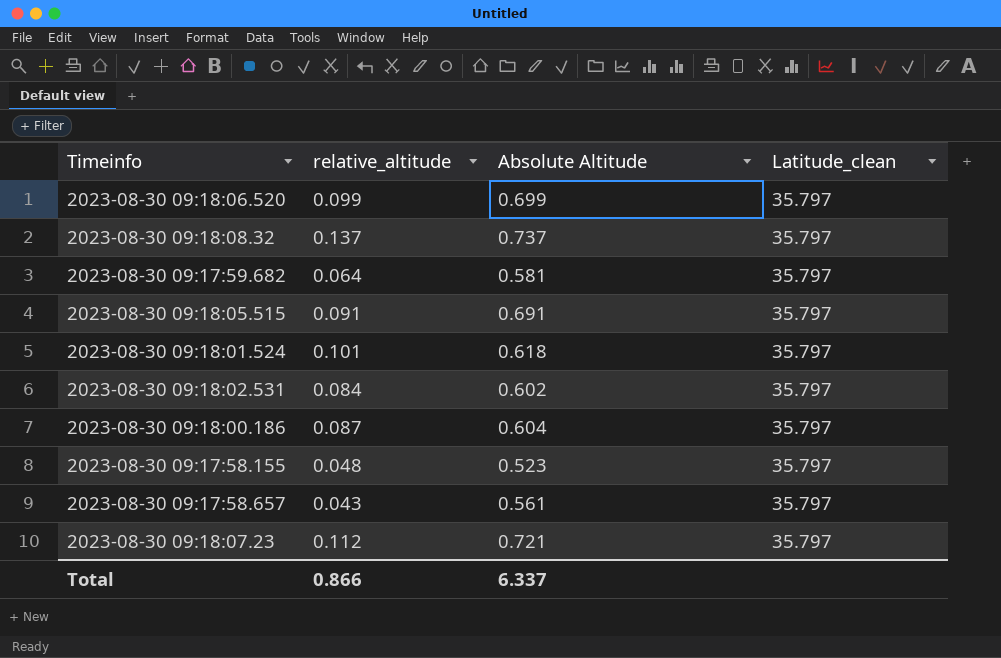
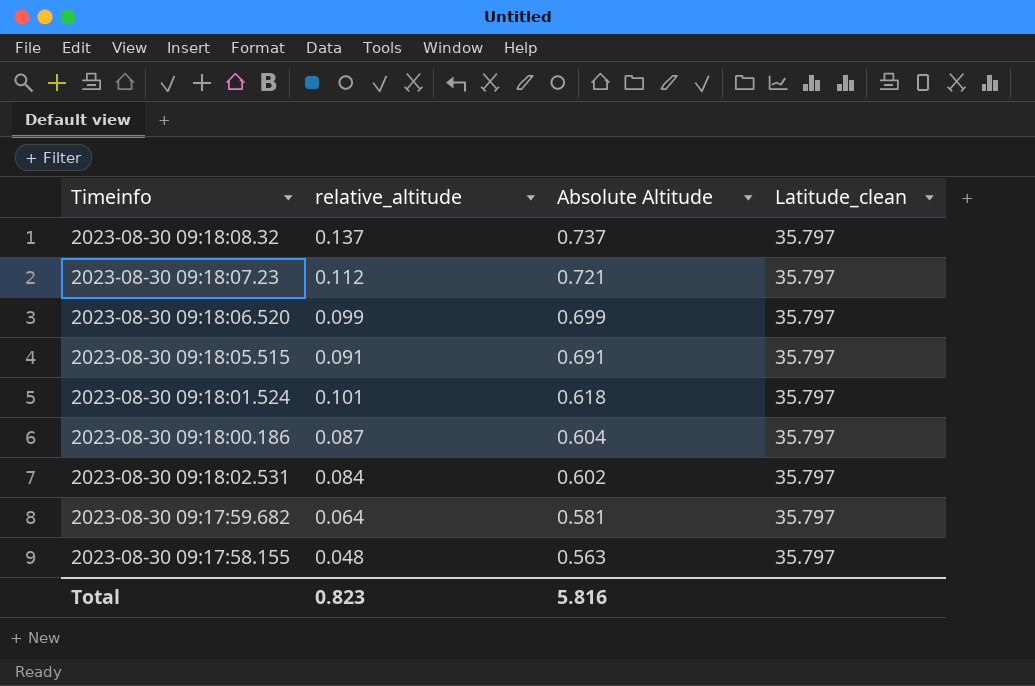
row order: none -> Absolute Altitude descending
row 2023-08-30 09:17:58.657: 0.043 | 0.561 | 35.797 -> none
2023-08-30 09:17:58.155 | Absolute Altitude: 0.523 -> 0.563
Total | relative_altitude: 0.866 -> 0.823
Total | Absolute Altitude: 6.337 -> 5.816

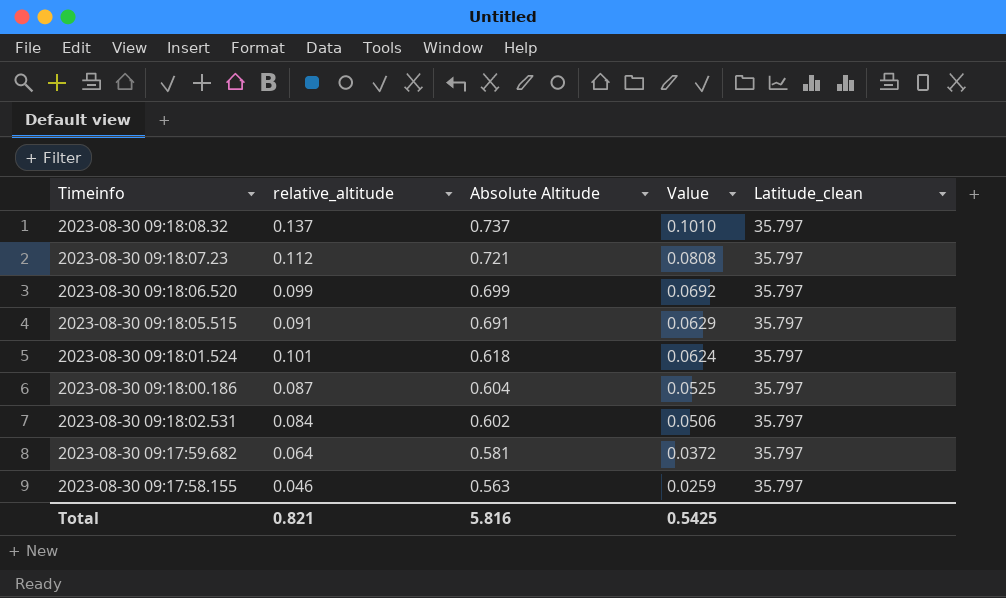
column Value | formula: none -> [relative_altitude] * [Absolute Altitude]
2023-08-30 09:17:58.155 | relative_altitude: 0.048 -> 0.046
Total | relative_altitude: 0.823 -> 0.821

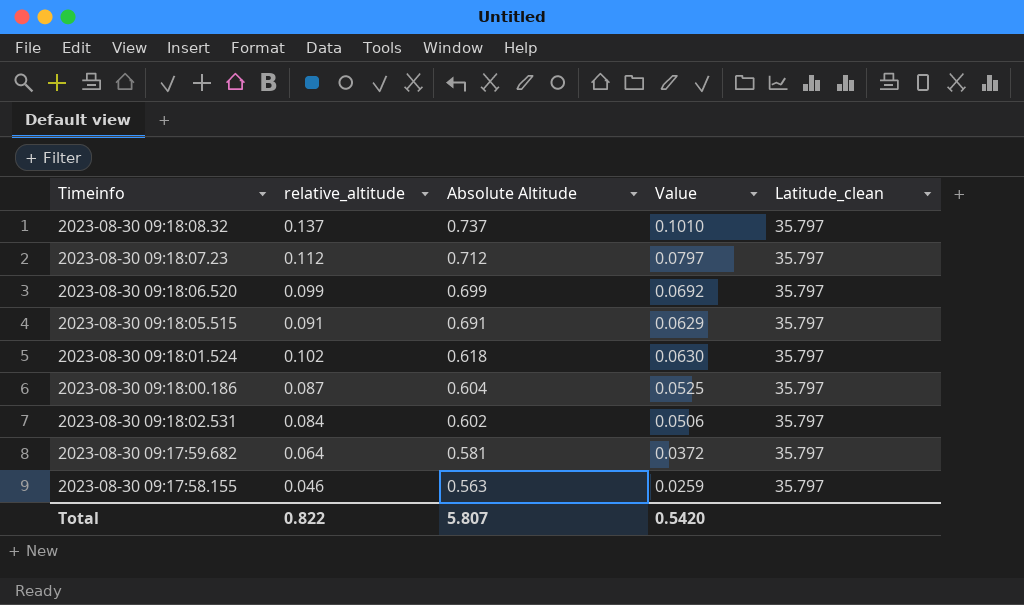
2023-08-30 09:18:07.23 | Absolute Altitude: 0.721 -> 0.712
2023-08-30 09:18:07.23 | Value: 0.0808 -> 0.0797
2023-08-30 09:18:01.524 | relative_altitude: 0.101 -> 0.102
2023-08-30 09:18:01.524 | Value: 0.0624 -> 0.0630
Total | relative_altitude: 0.821 -> 0.822
Total | Absolute Altitude: 5.816 -> 5.807
Total | Value: 0.5425 -> 0.5420

